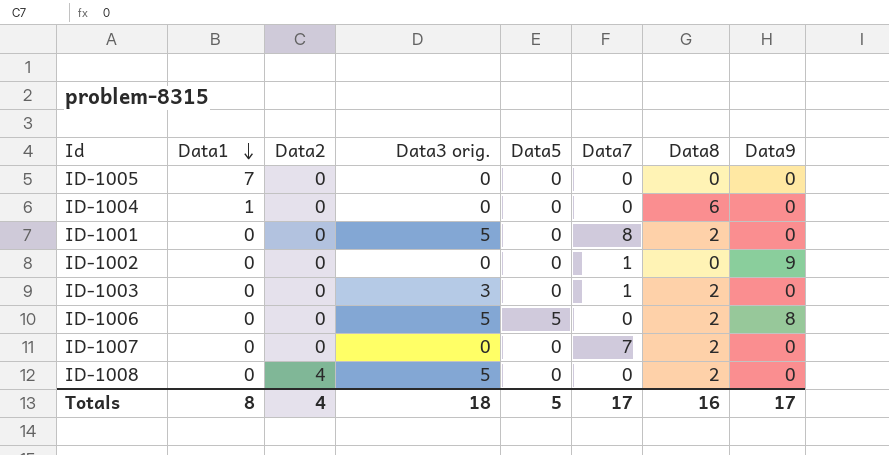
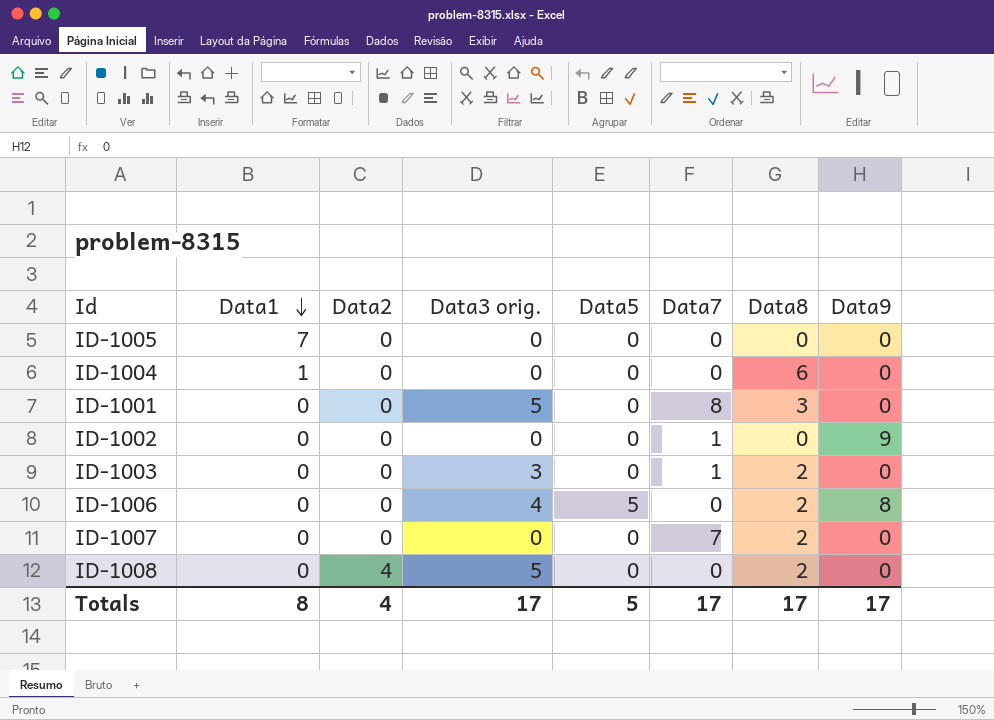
ID-1001 | Data8: 2 -> 3
ID-1006 | Data3 orig.: 5 -> 4
Totals | Data3 orig.: 18 -> 17
Totals | Data8: 16 -> 17

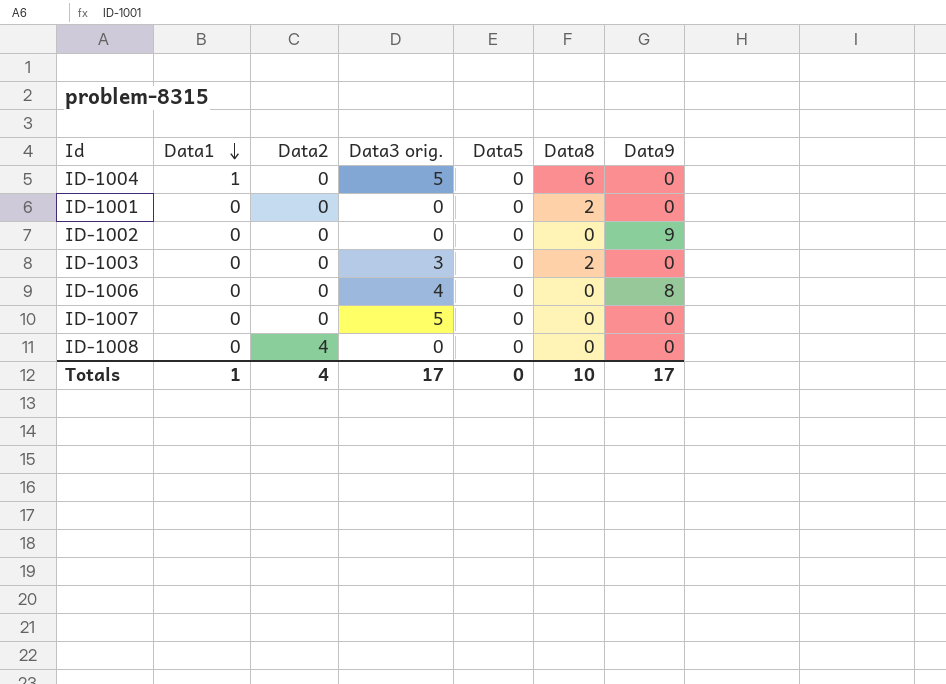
column Data7 | position: 6 -> none
row ID-1005: 7 | 0 | 0 | 0 | 0 | 0 | 0 -> none
ID-1004 | Data3 orig.: 0 -> 5
ID-1001 | Data3 orig.: 5 -> 0
ID-1001 | Data8: 3 -> 2
ID-1006 | Data5: 5 -> 0
ID-1006 | Data8: 2 -> 0
ID-1007 | Data3 orig.: 0 -> 5
ID-1007 | Data8: 2 -> 0
ID-1008 | Data3 orig.: 5 -> 0
ID-1008 | Data8: 2 -> 0
Totals | Data1: 8 -> 1
Totals | Data5: 5 -> 0
Totals | Data8: 17 -> 10

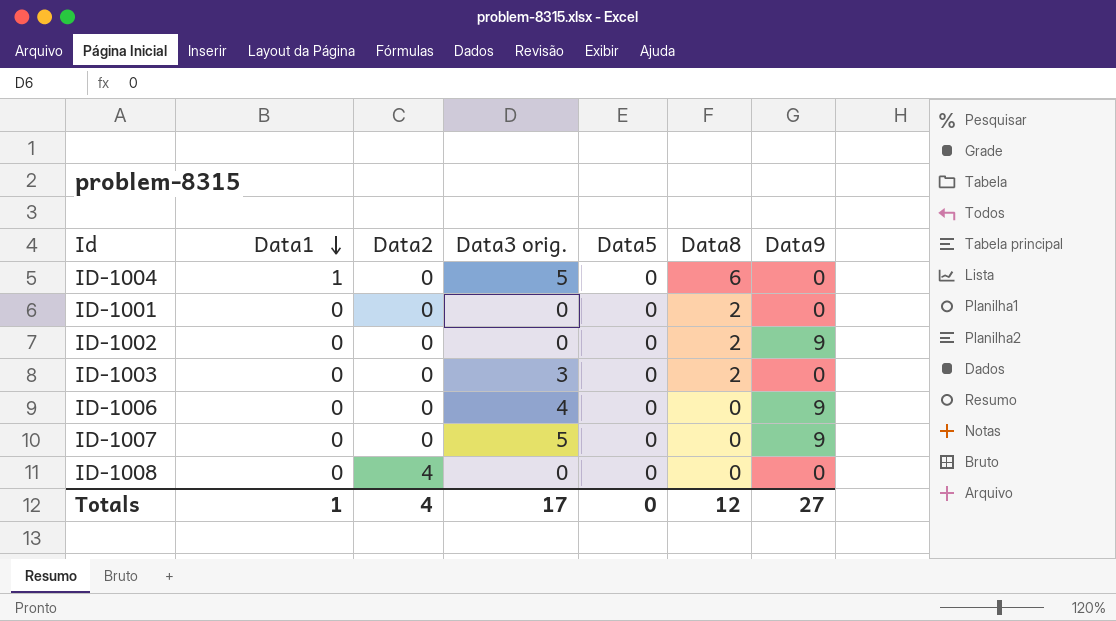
ID-1002 | Data8: 0 -> 2
ID-1006 | Data9: 8 -> 9
ID-1007 | Data9: 0 -> 9
Totals | Data8: 10 -> 12
Totals | Data9: 17 -> 27

